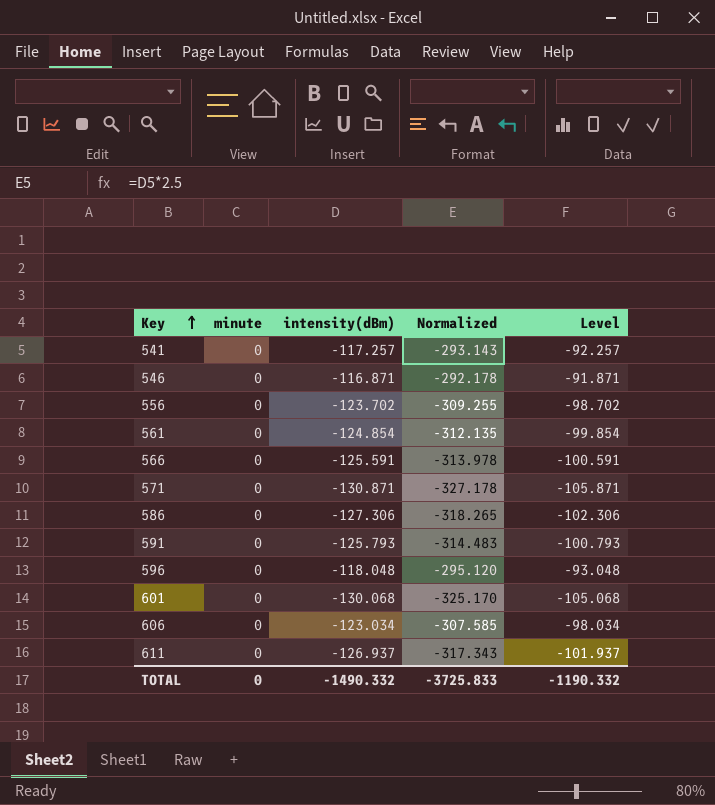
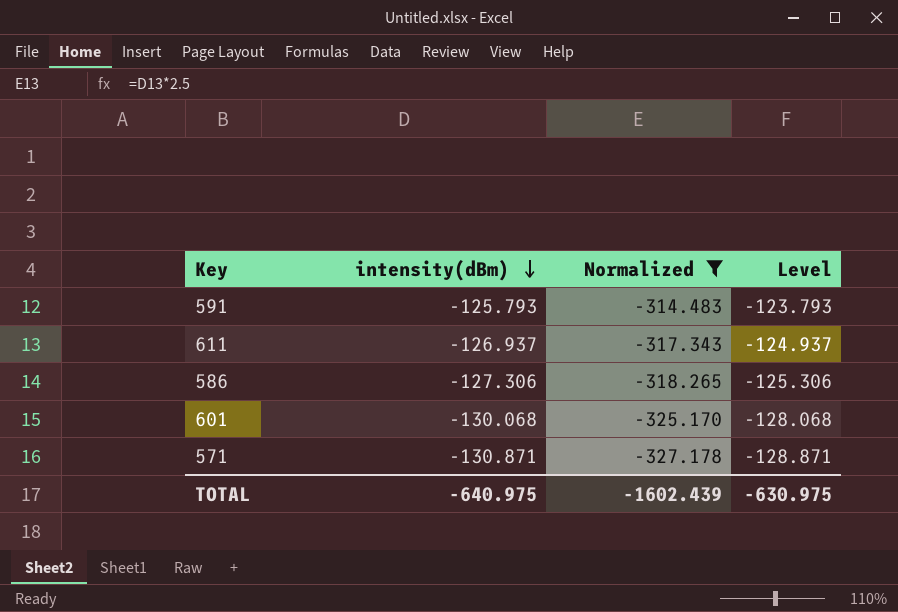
filter: none -> Normalized <= -314.483
row order: Key ascending -> intensity(dBm) descending
column minute | position: 2 -> none
column Level | formula: [intensity(dBm)] + 25 -> [intensity(dBm)] + 2
TOTAL | intensity(dBm): -1490.332 -> -640.975
TOTAL | Normalized: -3725.833 -> -1602.439
TOTAL | Level: -1190.332 -> -630.975

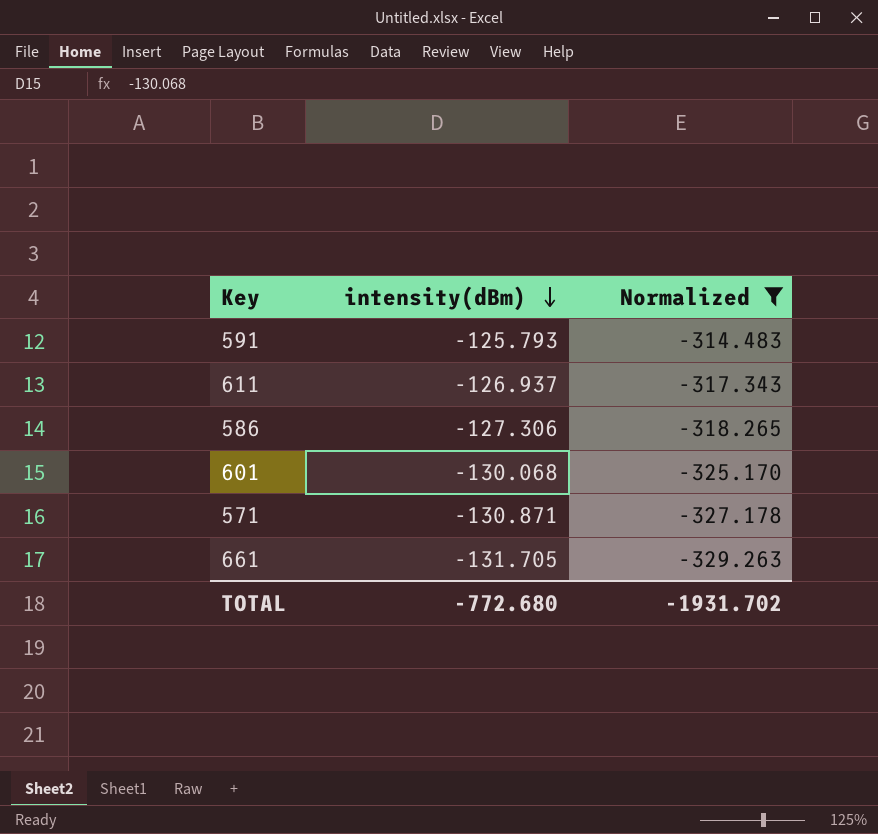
column Level | formula: [intensity(dBm)] + 2 -> none
row 661: none -> -131.705 | -329.263
TOTAL | intensity(dBm): -640.975 -> -772.680
TOTAL | Normalized: -1602.439 -> -1931.702

